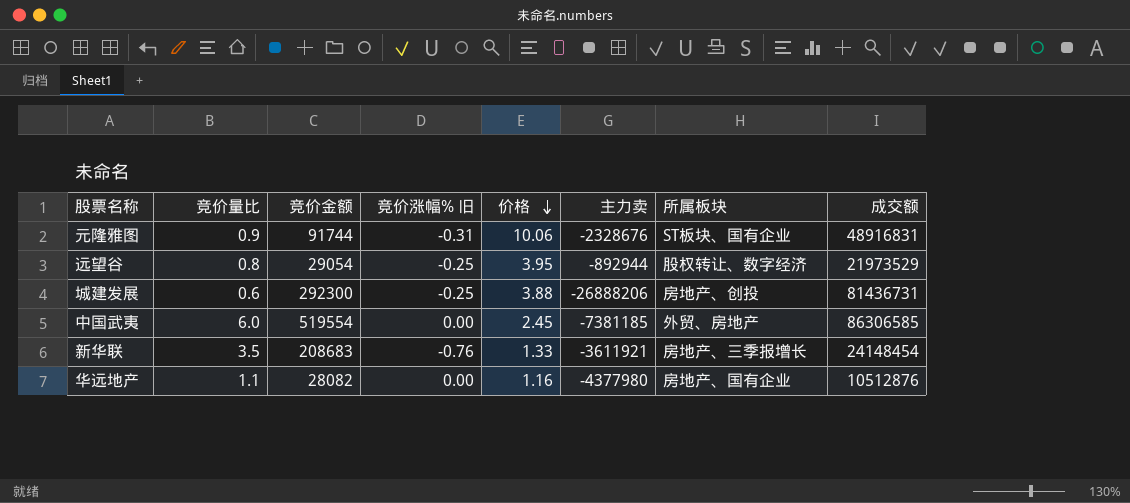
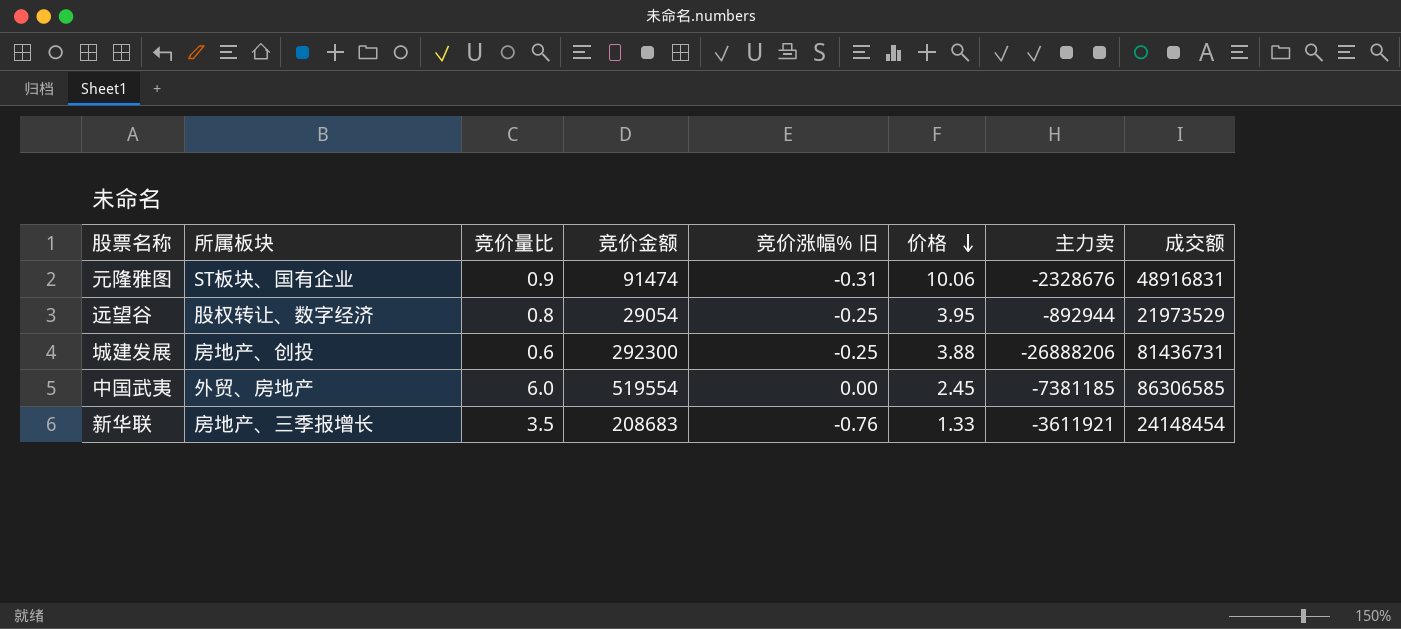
column 所属板块 | position: 7 -> 2
row 华远地产: 1.1 | 28082 | 0.00 | 1.16 | -4377980 | 房地产、国有企业 | 10512876 -> none
元隆雅图 | 竞价金额: 91744 -> 91474

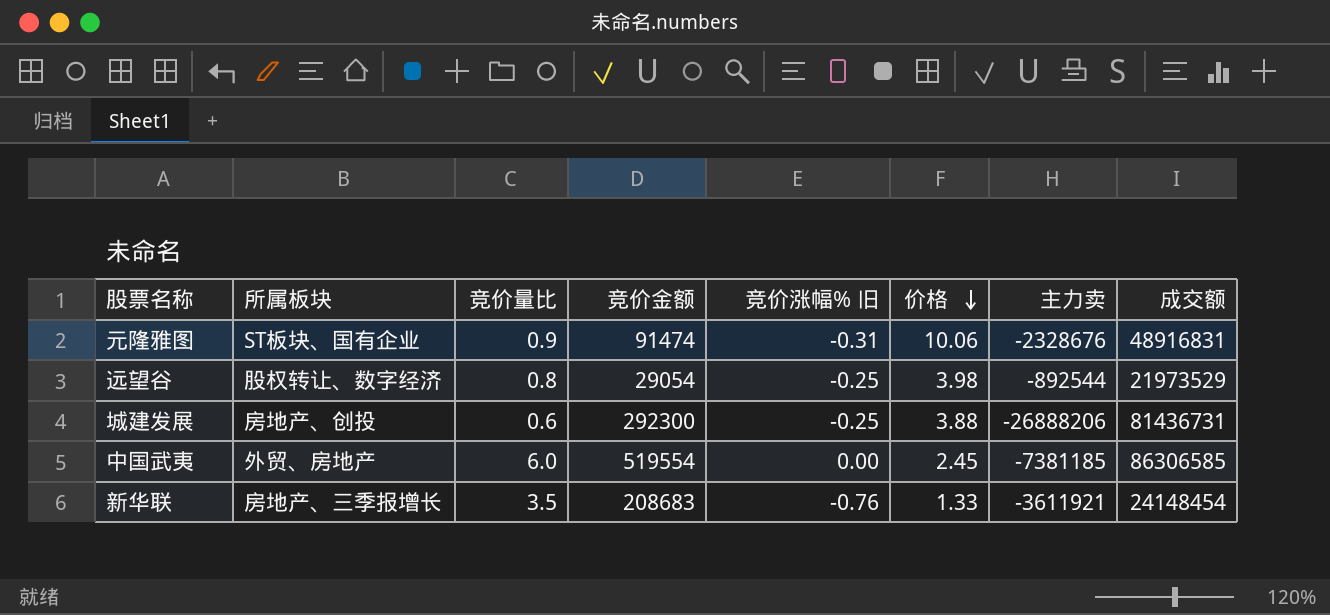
远望谷 | 价格: 3.95 -> 3.98
远望谷 | 主力卖: -892944 -> -892544

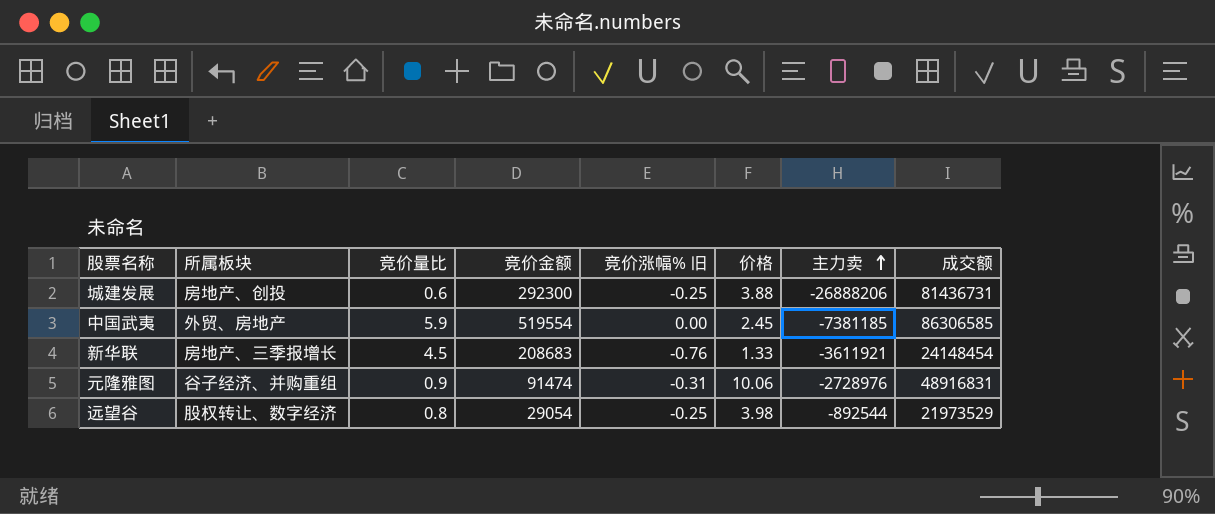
row order: 价格 descending -> 主力卖 ascending
中国武夷 | 竞价量比: 6.0 -> 5.9
新华联 | 竞价量比: 3.5 -> 4.5
元隆雅图 | 所属板块: ST板块、国有企业 -> 谷子经济、并购重组
元隆雅图 | 主力卖: -2328676 -> -2728976

